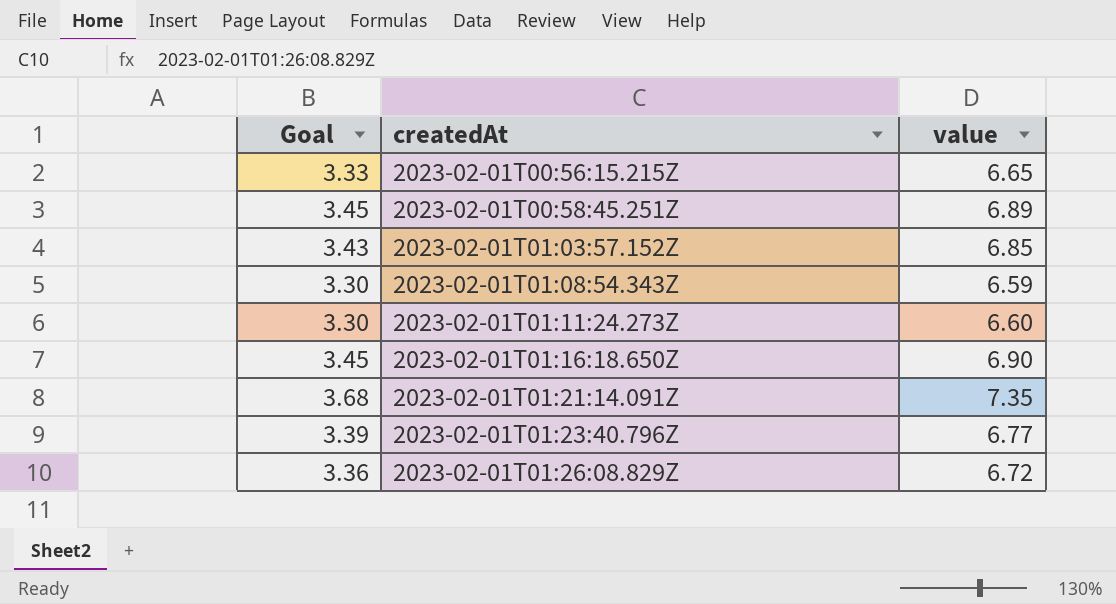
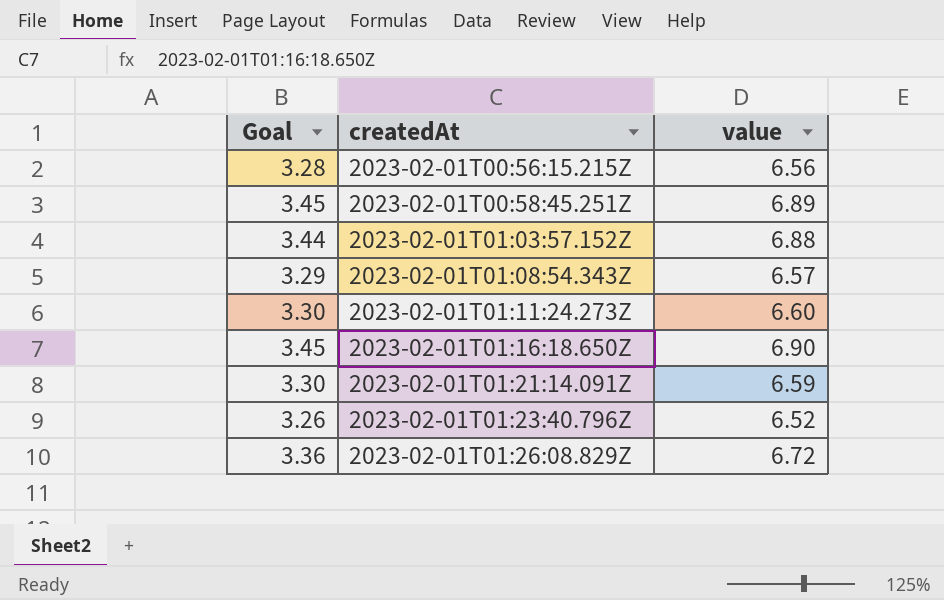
2023-02-01T00:56:15.215Z | Goal: 3.33 -> 3.28
2023-02-01T00:56:15.215Z | value: 6.65 -> 6.56
2023-02-01T01:03:57.152Z | Goal: 3.43 -> 3.44
2023-02-01T01:03:57.152Z | value: 6.85 -> 6.88
2023-02-01T01:08:54.343Z | Goal: 3.30 -> 3.29
2023-02-01T01:08:54.343Z | value: 6.59 -> 6.57
2023-02-01T01:21:14.091Z | Goal: 3.68 -> 3.30
2023-02-01T01:21:14.091Z | value: 7.35 -> 6.59
2023-02-01T01:23:40.796Z | Goal: 3.39 -> 3.26
2023-02-01T01:23:40.796Z | value: 6.77 -> 6.52

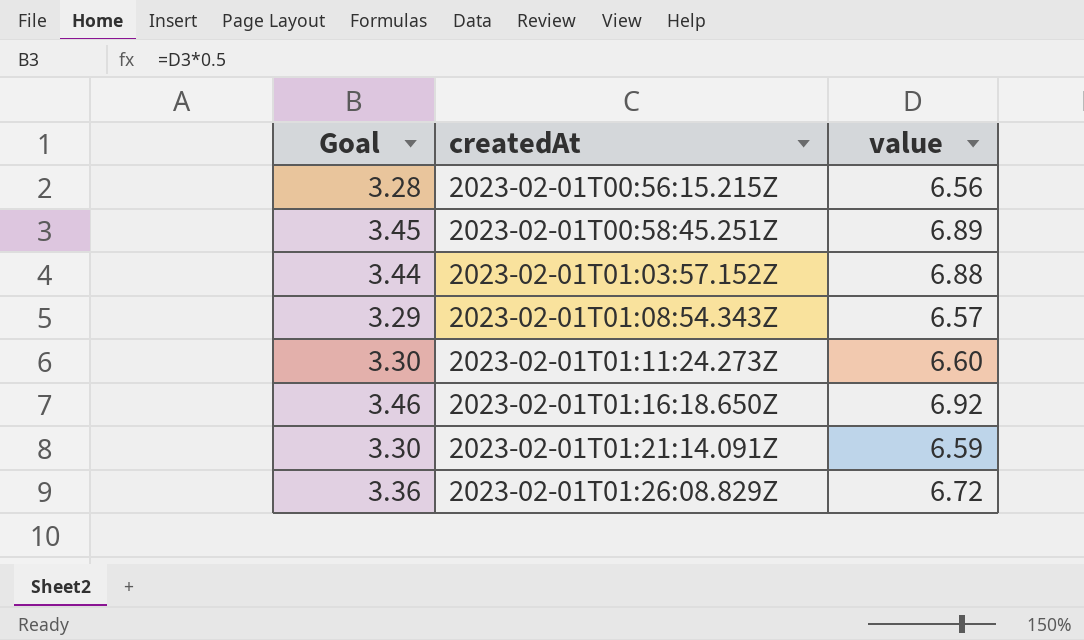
row 2023-02-01T01:23:40.796Z: 3.26 | 6.52 -> none
2023-02-01T01:16:18.650Z | Goal: 3.45 -> 3.46
2023-02-01T01:16:18.650Z | value: 6.90 -> 6.92

